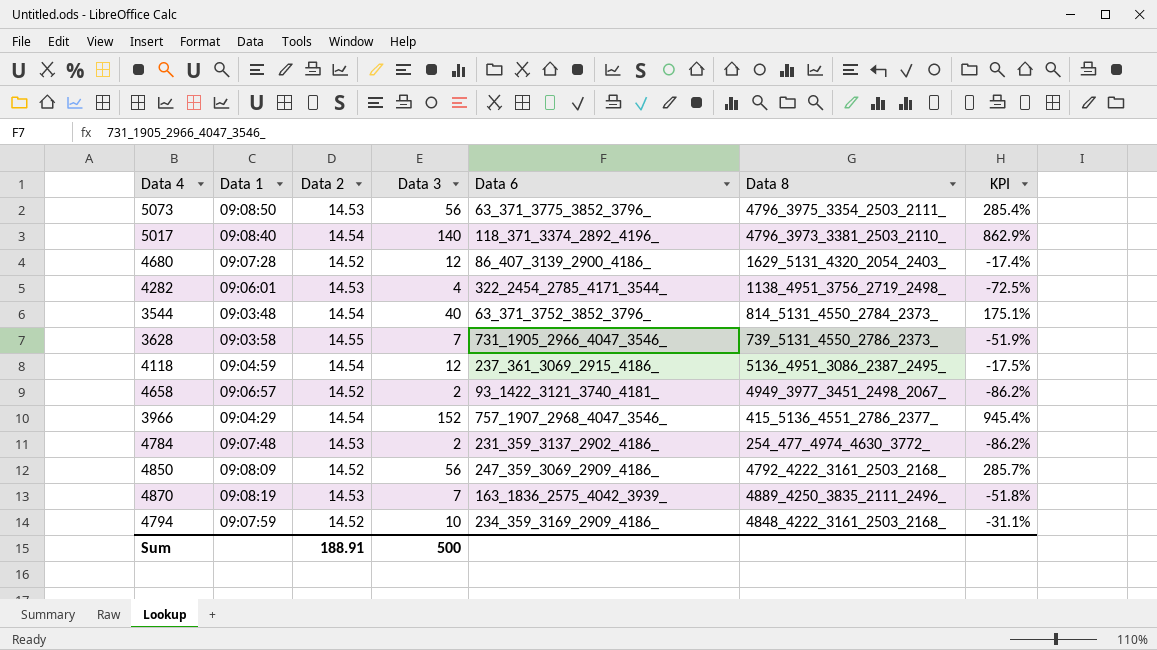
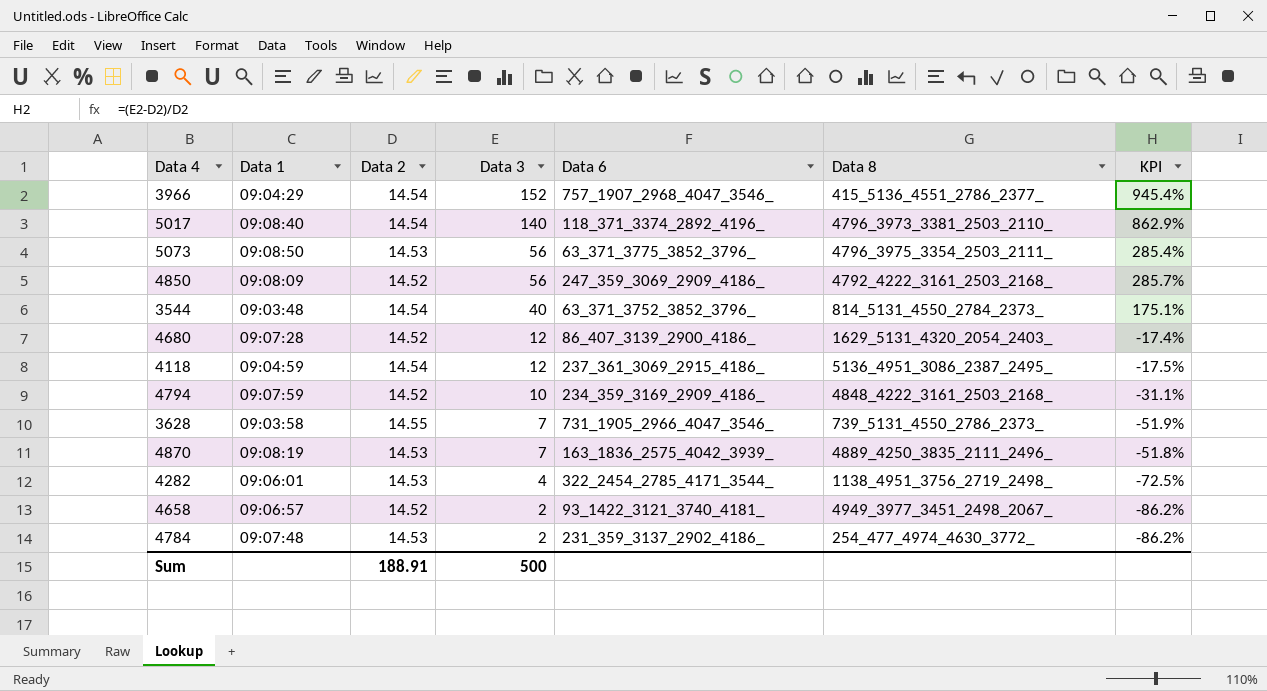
row order: none -> Data 3 descending

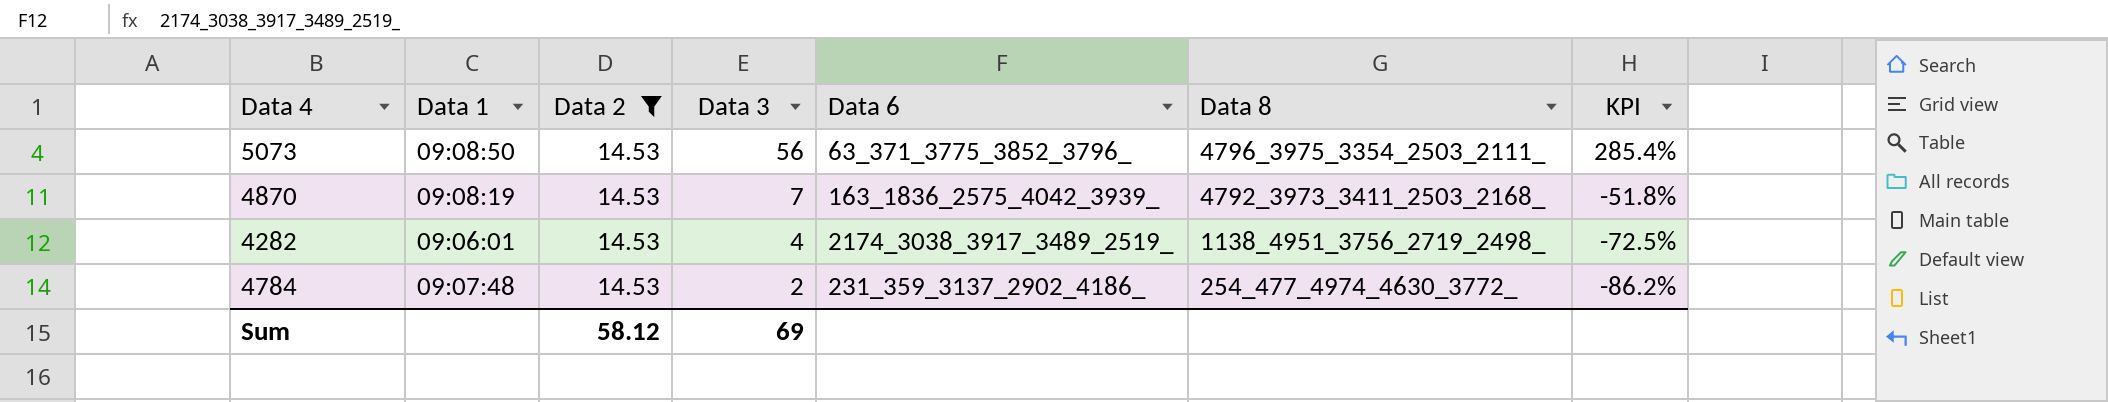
filter: none -> Data 2 = 14.53
4870 | Data 8: 4889_4250_3835_2111_2496_ -> 4792_3973_3411_2503_2168_
4282 | Data 6: 322_2454_2785_4171_3544_ -> 2174_3038_3917_3489_2519_
Sum | Data 2: 188.91 -> 58.12
Sum | Data 3: 500 -> 69

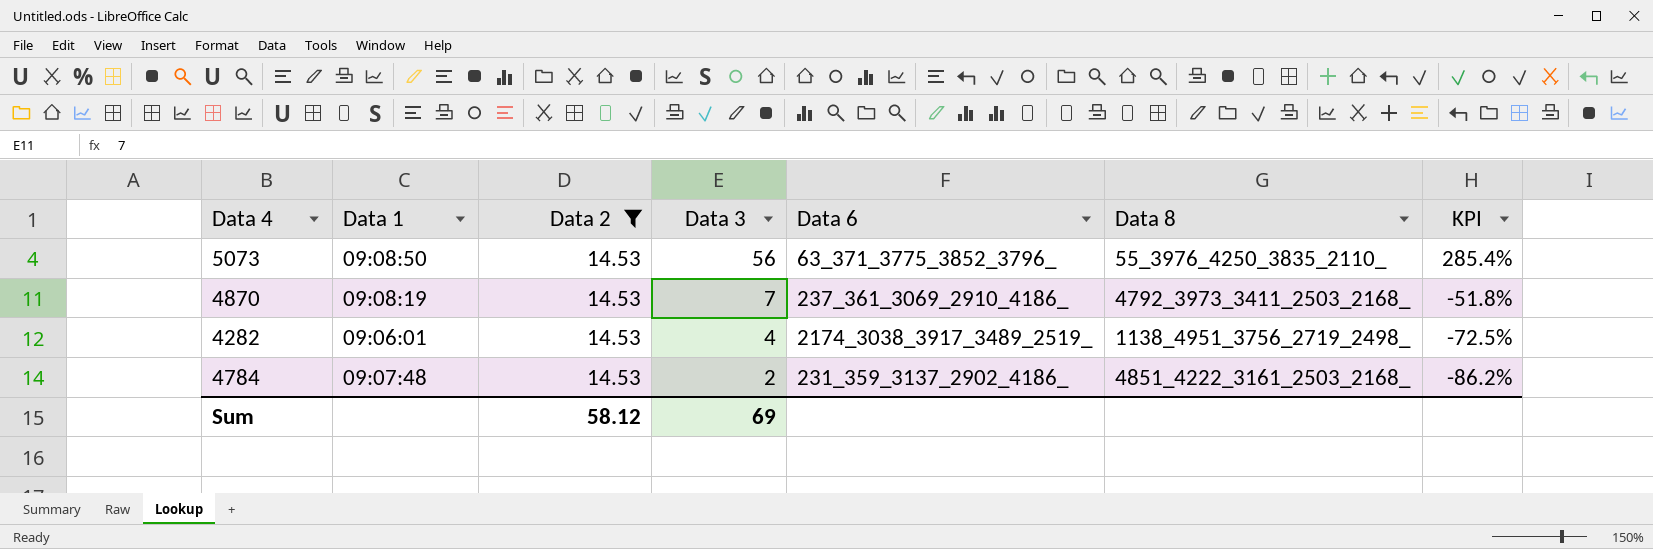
5073 | Data 8: 4796_3975_3354_2503_2111_ -> 55_3976_4250_3835_2110_
4870 | Data 6: 163_1836_2575_4042_3939_ -> 237_361_3069_2910_4186_
4784 | Data 8: 254_477_4974_4630_3772_ -> 4851_4222_3161_2503_2168_

